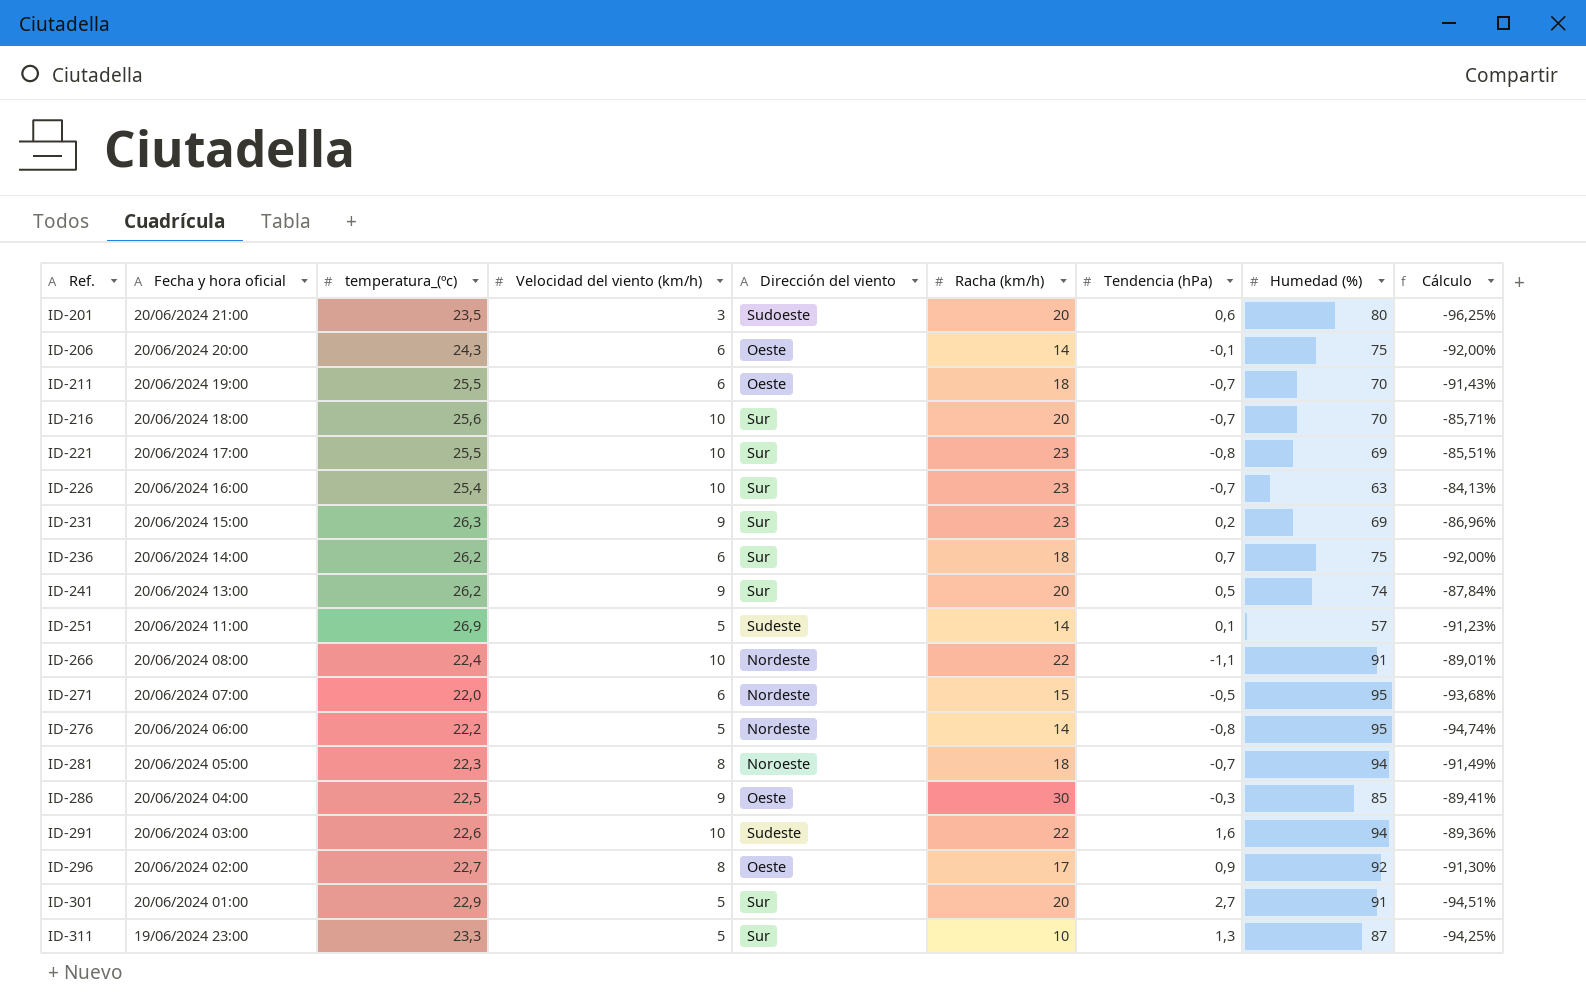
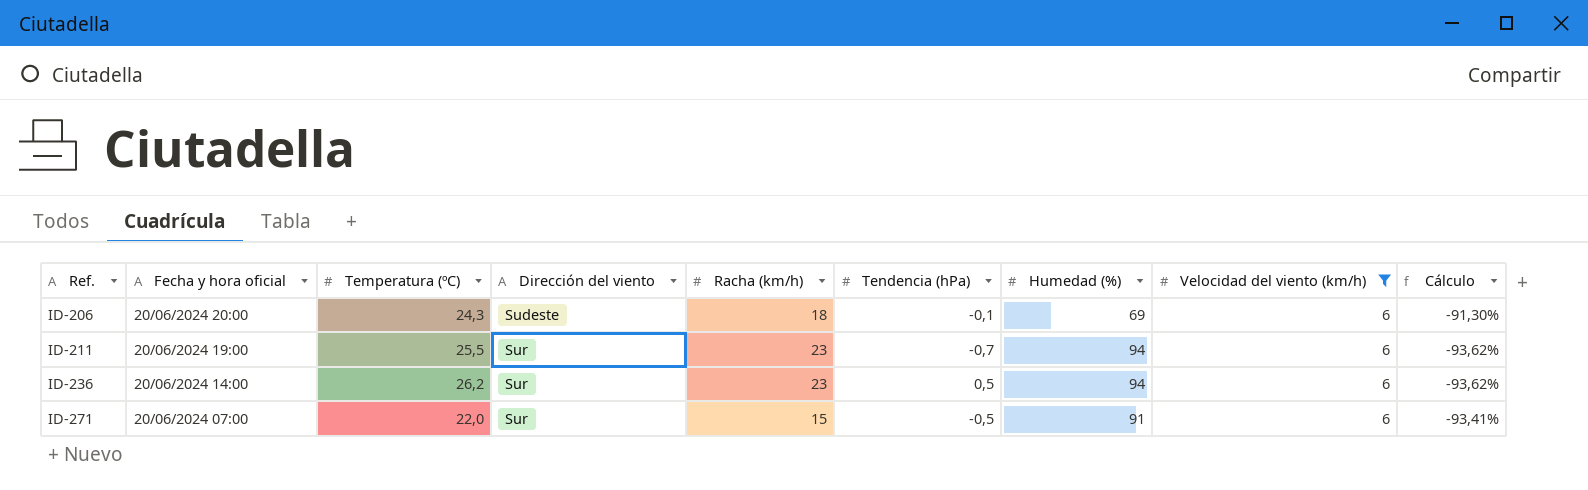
filter: none -> Velocidad del viento (km/h) = 6
column name: temperatura_(ºc) -> Temperatura (ºC)
column Velocidad del viento (km/h) | position: 4 -> 8
ID-206 | Dirección del viento: Oeste -> Sudeste
ID-206 | Racha (km/h): 14 -> 18
ID-206 | Humedad (%): 75 -> 69
ID-206 | Cálculo: -92,00% -> -91,30%
ID-211 | Dirección del viento: Oeste -> Sur
ID-211 | Racha (km/h): 18 -> 23
ID-211 | Humedad (%): 70 -> 94
ID-211 | Cálculo: -91,43% -> -93,62%
ID-236 | Racha (km/h): 18 -> 23
ID-236 | Tendencia (hPa): 0,7 -> 0,5
ID-236 | Humedad (%): 75 -> 94
ID-236 | Cálculo: -92,00% -> -93,62%
ID-271 | Dirección del viento: Nordeste -> Sur
ID-271 | Humedad (%): 95 -> 91
ID-271 | Cálculo: -93,68% -> -93,41%

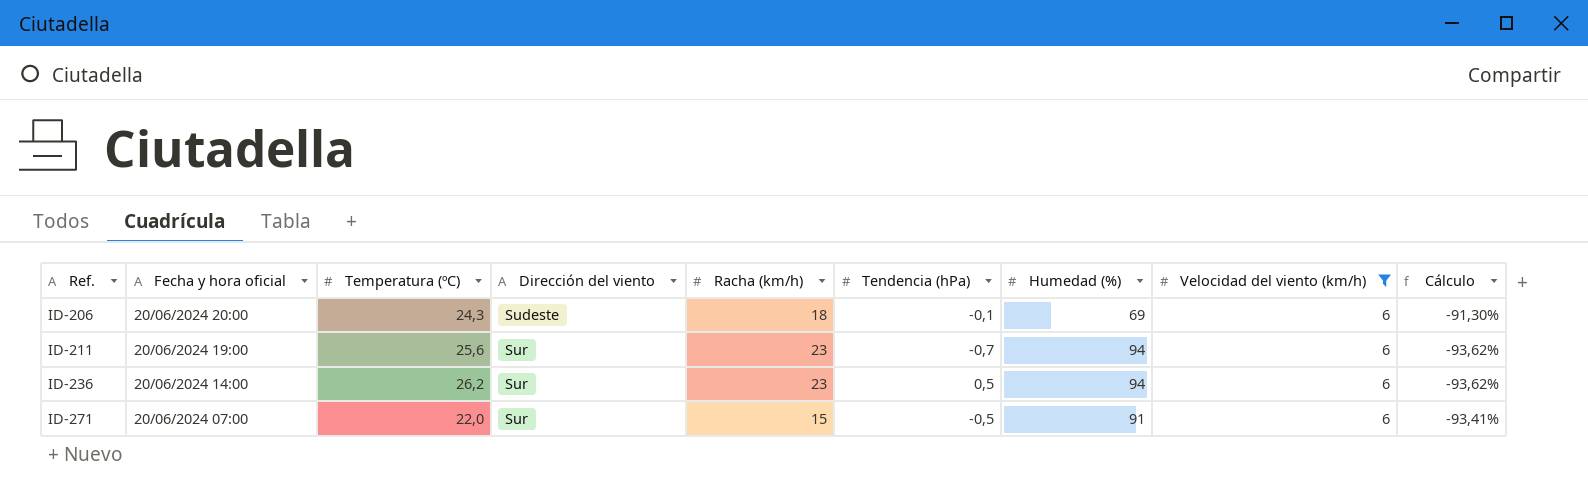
ID-211 | Temperatura (ºC): 25,5 -> 25,6

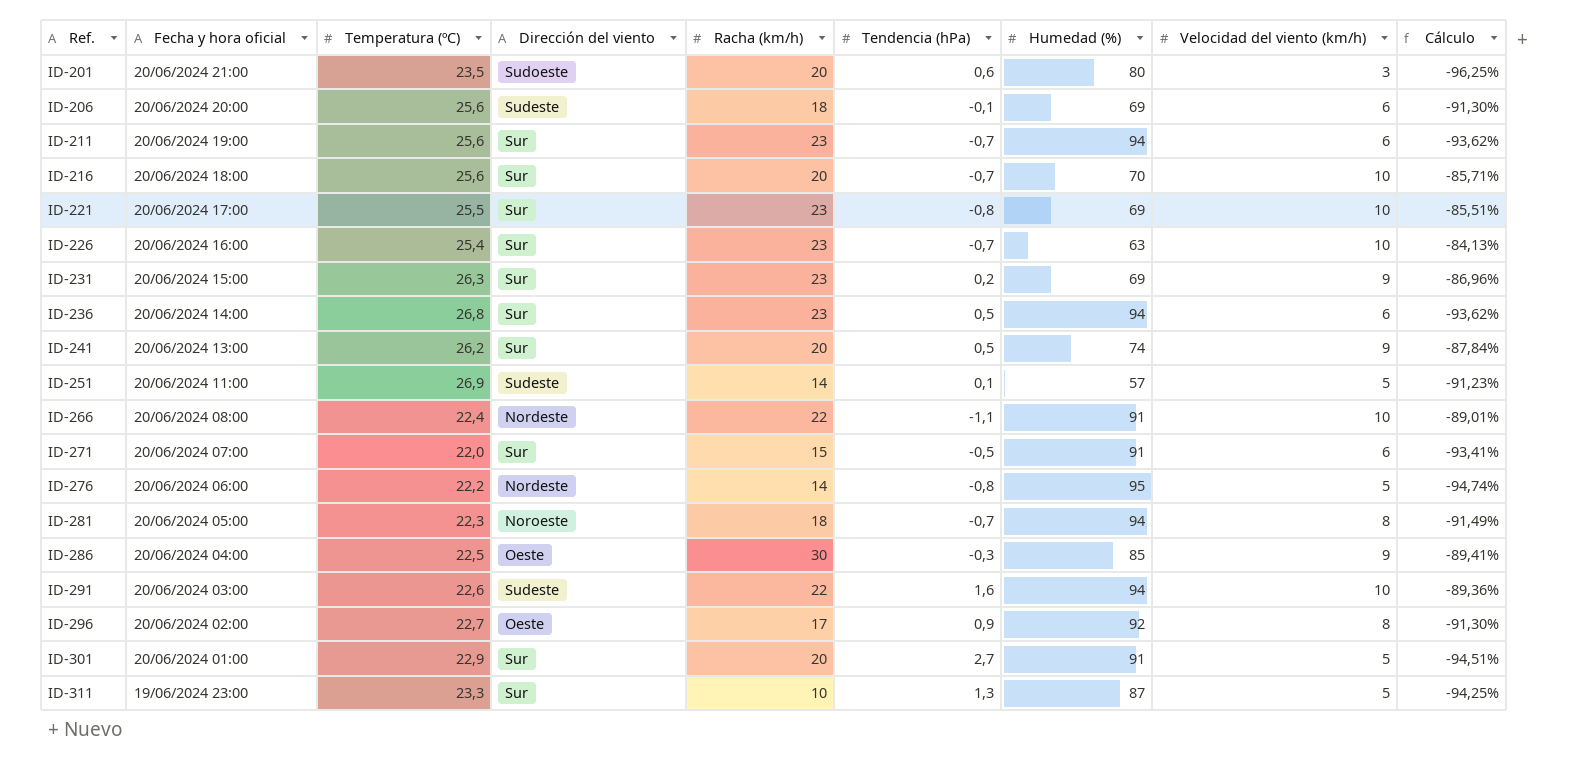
filter: Velocidad del viento (km/h) = 6 -> none
ID-206 | Temperatura (ºC): 24,3 -> 25,6
ID-236 | Temperatura (ºC): 26,2 -> 26,8

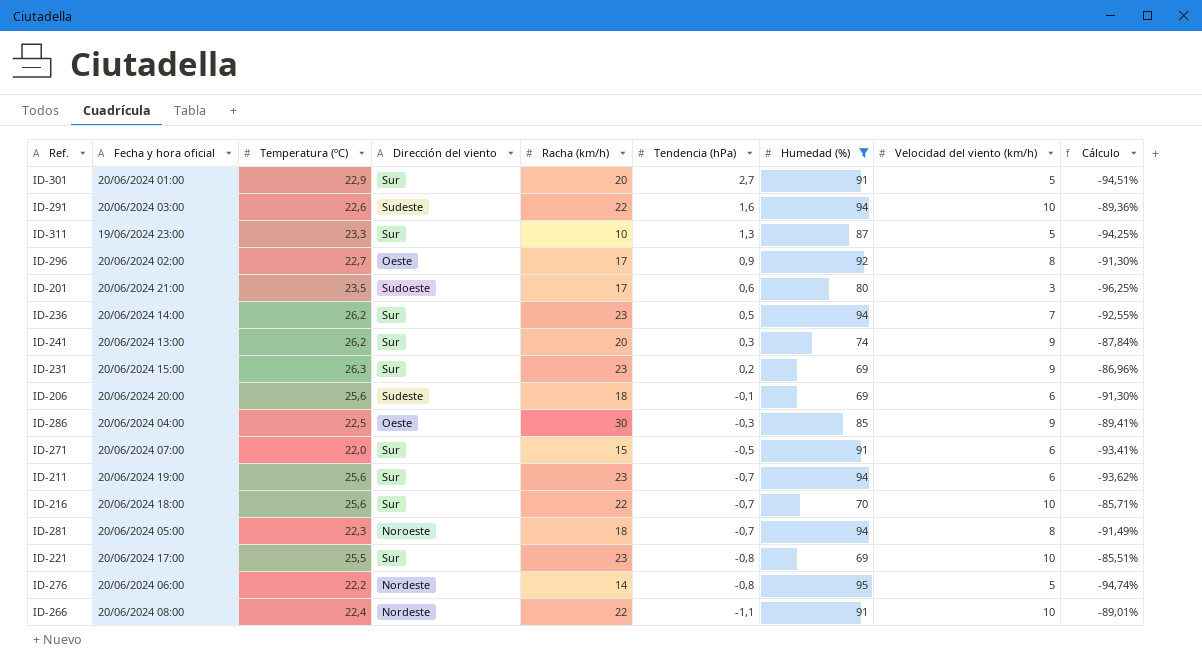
filter: none -> Humedad (%) >= 69
row order: Ref. ascending -> Tendencia (hPa) descending
ID-201 | Racha (km/h): 20 -> 17
ID-236 | Temperatura (ºC): 26,8 -> 26,2
ID-236 | Velocidad del viento (km/h): 6 -> 7
ID-236 | Cálculo: -93,62% -> -92,55%
ID-241 | Tendencia (hPa): 0,5 -> 0,3
ID-216 | Racha (km/h): 20 -> 22

